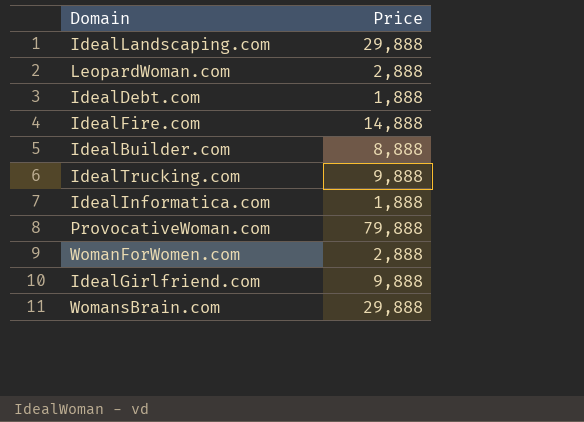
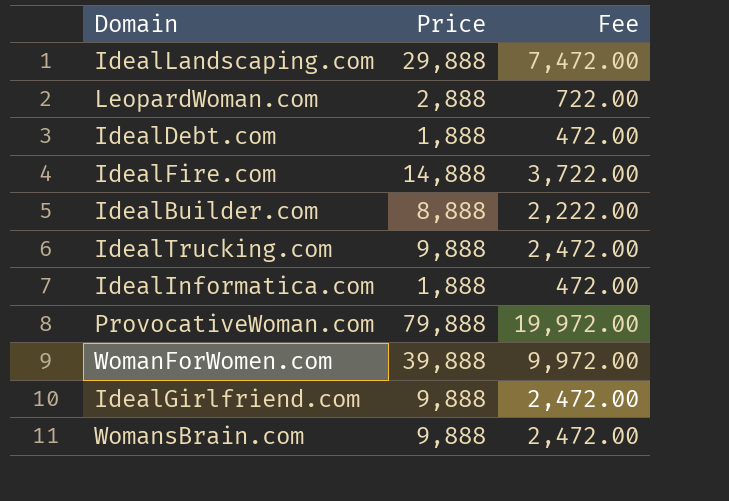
column Fee | formula: none -> [Price] * 0.25
WomanForWomen.com | Price: 2,888 -> 39,888
WomansBrain.com | Price: 29,888 -> 9,888

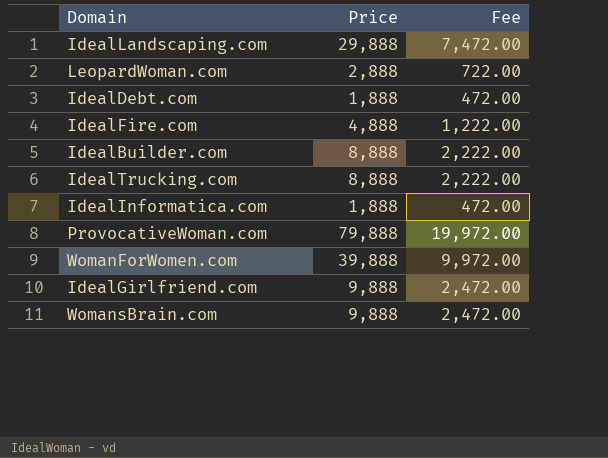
IdealFire.com | Price: 14,888 -> 4,888
IdealFire.com | Fee: 3,722.00 -> 1,222.00
IdealTrucking.com | Price: 9,888 -> 8,888
IdealTrucking.com | Fee: 2,472.00 -> 2,222.00

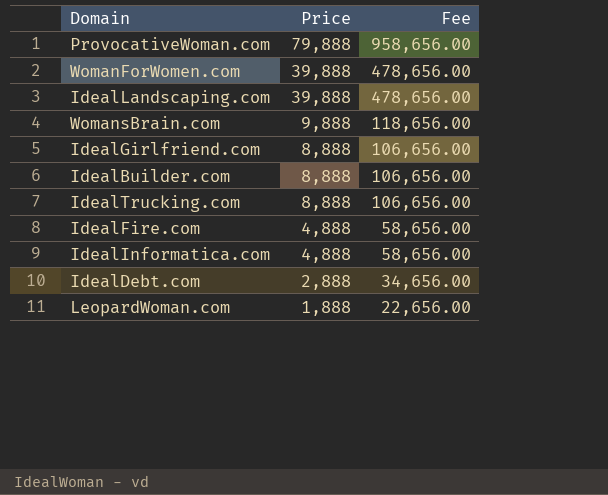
row order: none -> Price descending
column Fee | formula: [Price] * 0.25 -> [Price] * 12
IdealLandscaping.com | Price: 29,888 -> 39,888
IdealGirlfriend.com | Price: 9,888 -> 8,888
IdealInformatica.com | Price: 1,888 -> 4,888
IdealDebt.com | Price: 1,888 -> 2,888
LeopardWoman.com | Price: 2,888 -> 1,888

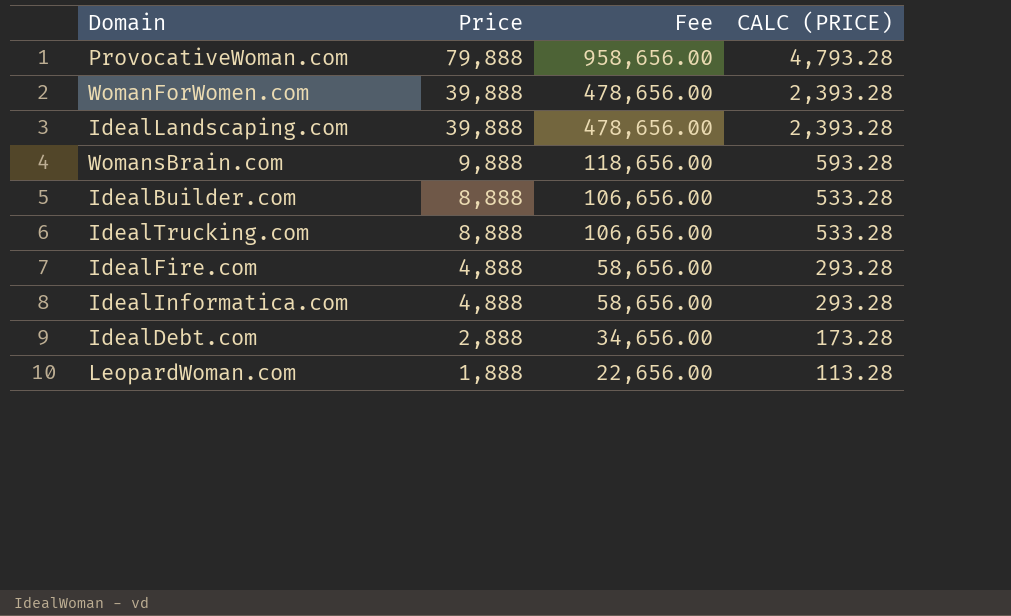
column CALC (PRICE) | formula: none -> [Price] * 0.06
row IdealGirlfriend.com: 8,888 | 106,656.00 -> none

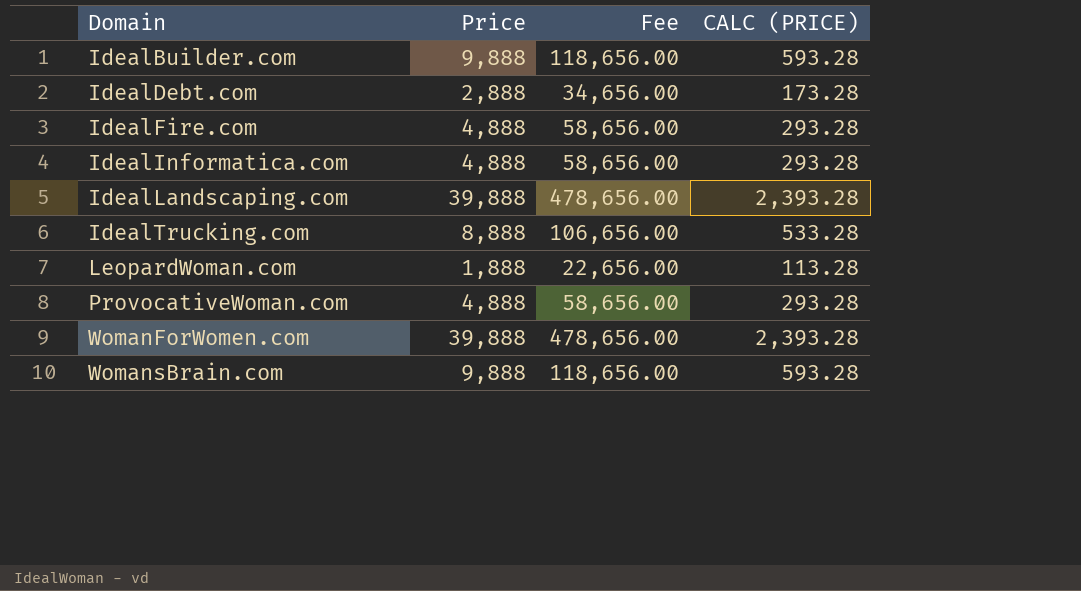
row order: Price descending -> Domain ascending
IdealBuilder.com | Price: 8,888 -> 9,888
IdealBuilder.com | Fee: 106,656.00 -> 118,656.00
IdealBuilder.com | CALC (PRICE): 533.28 -> 593.28
ProvocativeWoman.com | Price: 79,888 -> 4,888
ProvocativeWoman.com | Fee: 958,656.00 -> 58,656.00
ProvocativeWoman.com | CALC (PRICE): 4,793.28 -> 293.28

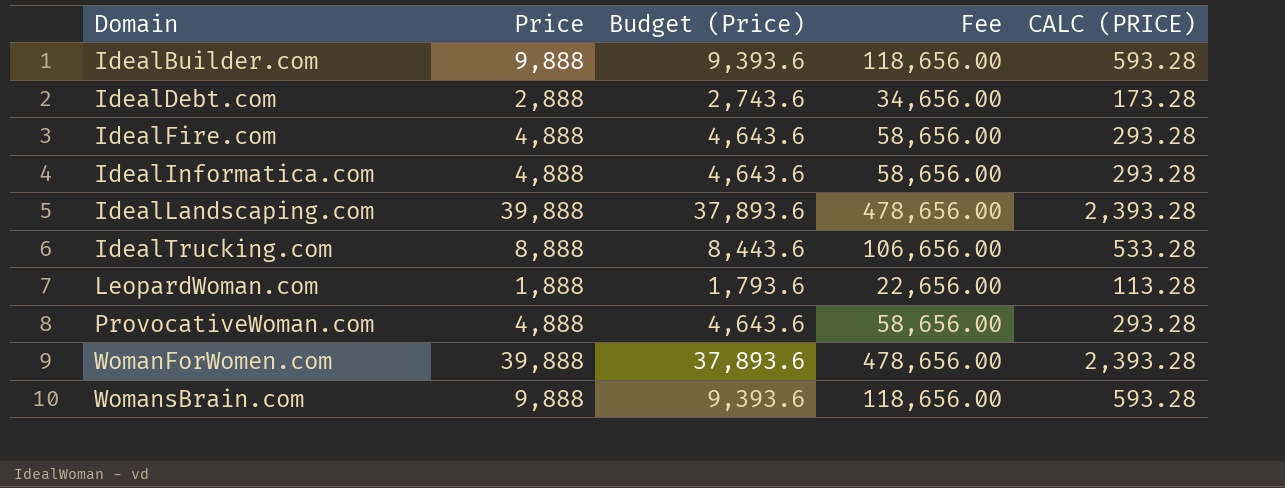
column Budget (Price) | formula: none -> [Price] * 0.95

